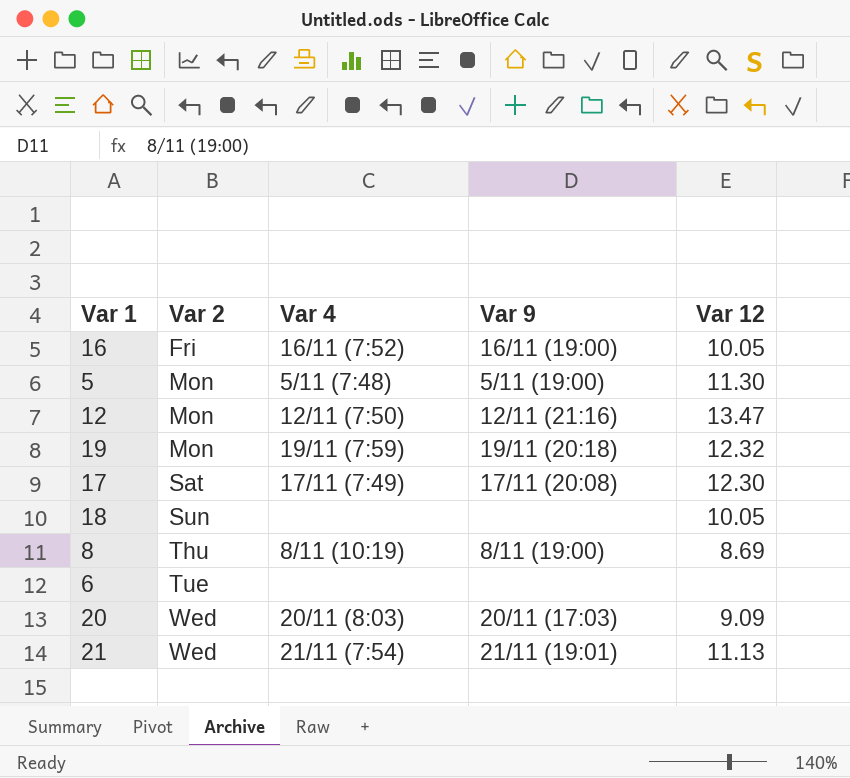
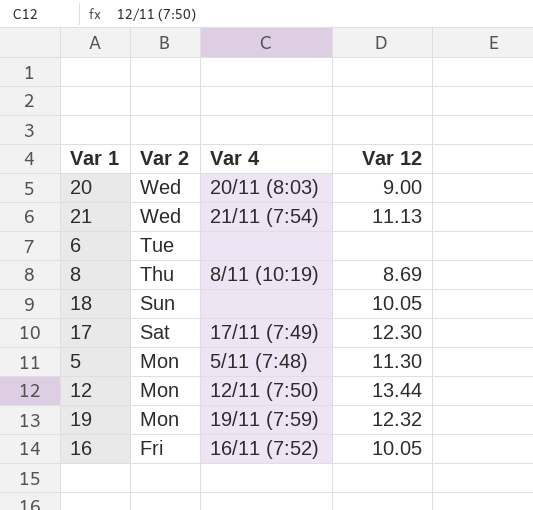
row order: Var 2 ascending -> Var 2 descending
column Var 9 | position: 4 -> none
20 | Var 12: 9.09 -> 9.00
12 | Var 12: 13.47 -> 13.44

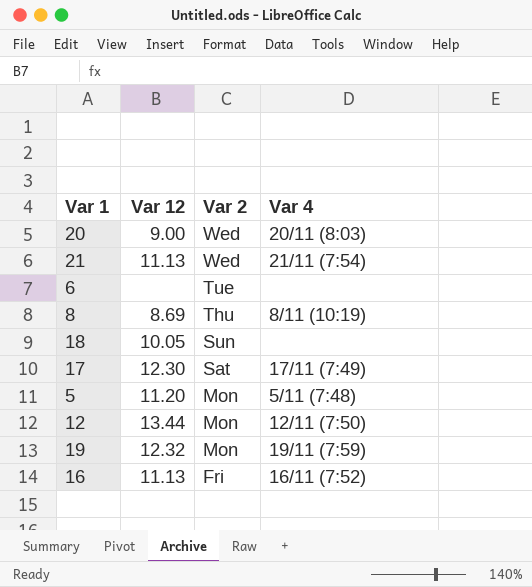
column Var 12 | position: 4 -> 2
5 | Var 12: 11.30 -> 11.20
16 | Var 12: 10.05 -> 11.13

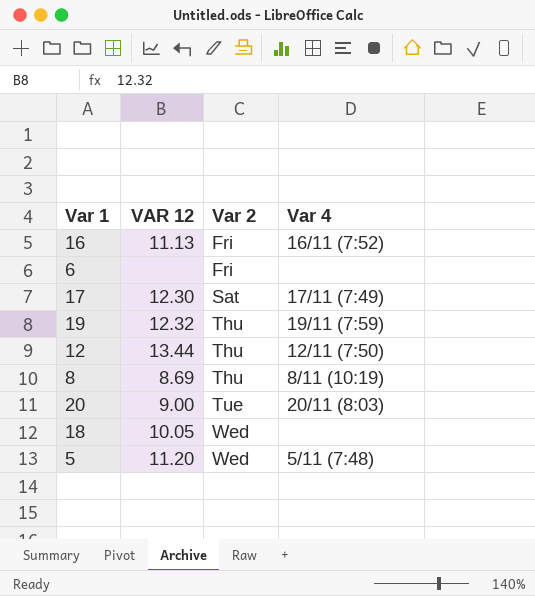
row order: Var 2 descending -> Var 2 ascending
column name: Var 12 -> VAR 12
row 21: 11.13 | Wed | 21/11 (7:54) -> none
6 | Var 2: Tue -> Fri
19 | Var 2: Mon -> Thu
12 | Var 2: Mon -> Thu
20 | Var 2: Wed -> Tue
18 | Var 2: Sun -> Wed
5 | Var 2: Mon -> Wed

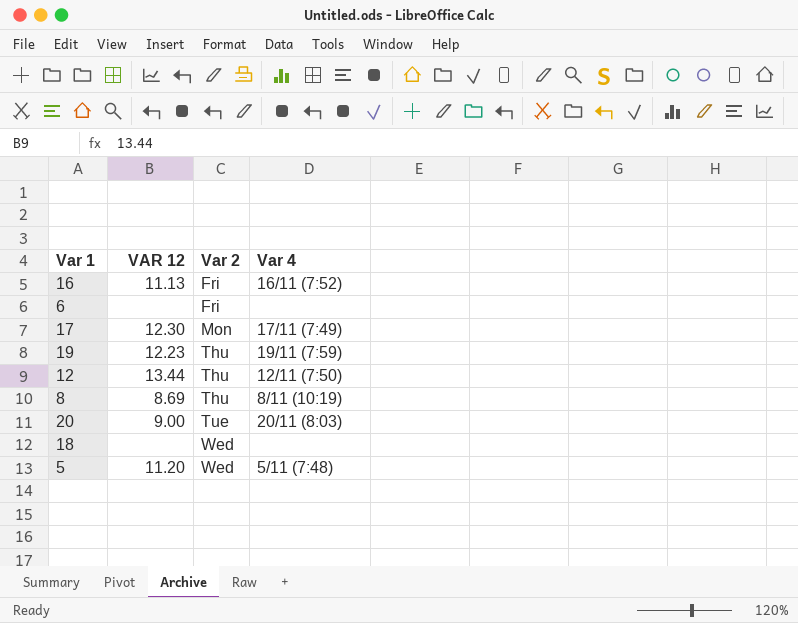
17 | Var 2: Sat -> Mon
19 | VAR 12: 12.32 -> 12.23
18 | VAR 12: 10.05 -> none

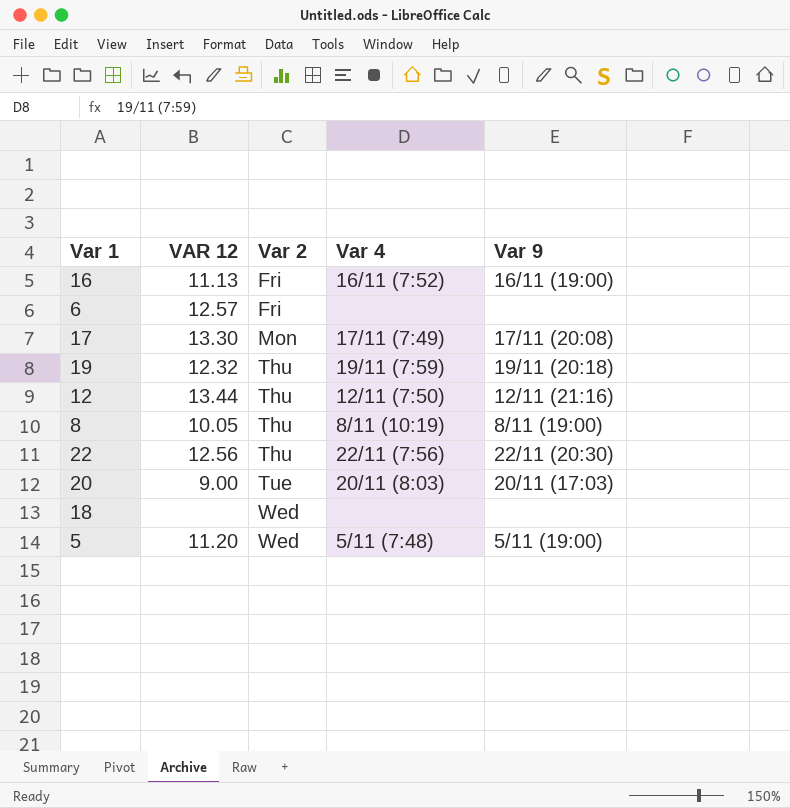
column Var 9 | position: none -> 5
6 | VAR 12: none -> 12.57
17 | VAR 12: 12.30 -> 13.30
19 | VAR 12: 12.23 -> 12.32
8 | VAR 12: 8.69 -> 10.05
row 22: none -> 12.56 | Thu | 22/11 (7:56) | 22/11 (20:30)

